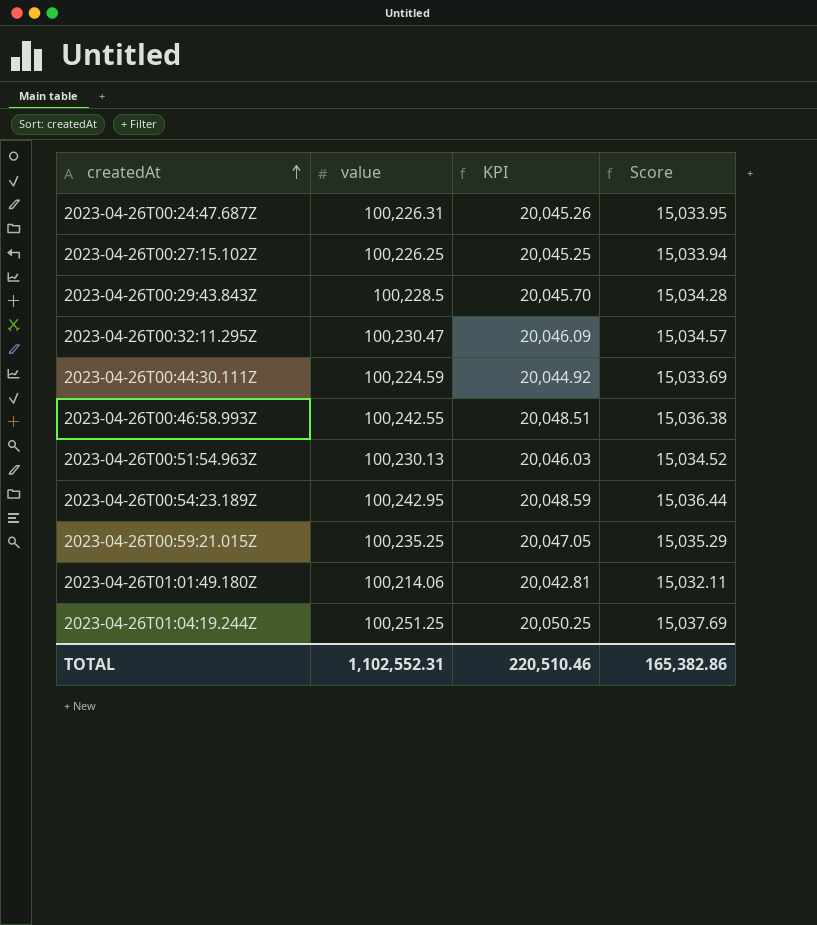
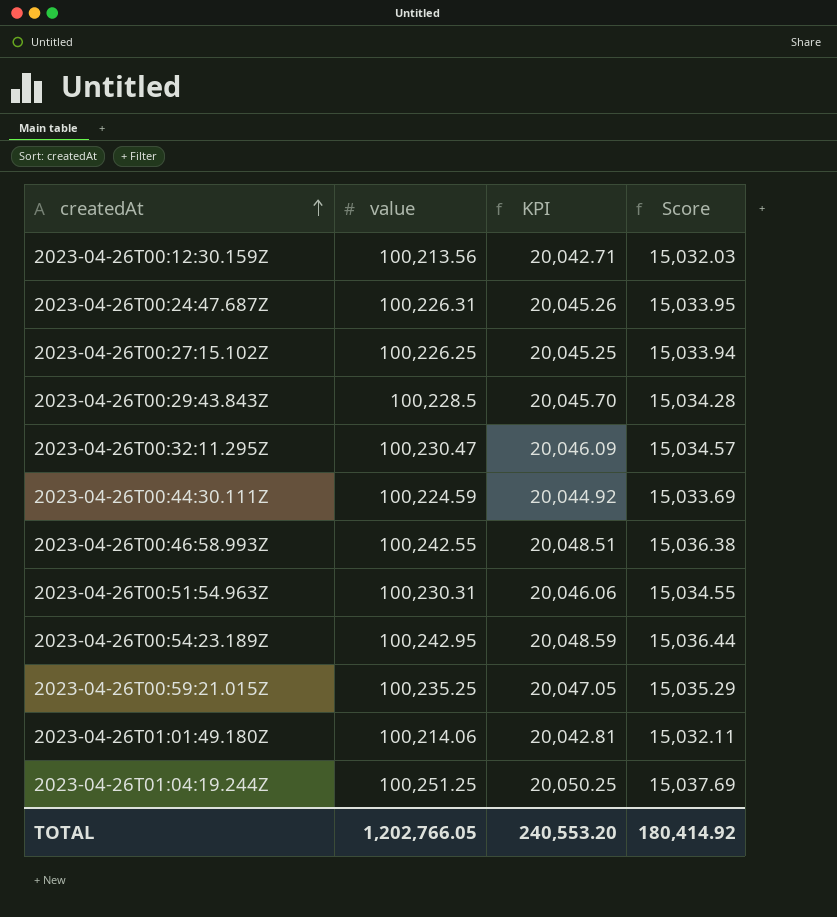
row 2023-04-26T00:12:30.159Z: none -> 100,213.56 | 20,042.71 | 15,032.03
2023-04-26T00:51:54.963Z | value: 100,230.13 -> 100,230.31
2023-04-26T00:51:54.963Z | KPI: 20,046.03 -> 20,046.06
2023-04-26T00:51:54.963Z | Score: 15,034.52 -> 15,034.55
TOTAL | value: 1,102,552.31 -> 1,202,766.05
TOTAL | KPI: 220,510.46 -> 240,553.20
TOTAL | Score: 165,382.86 -> 180,414.92

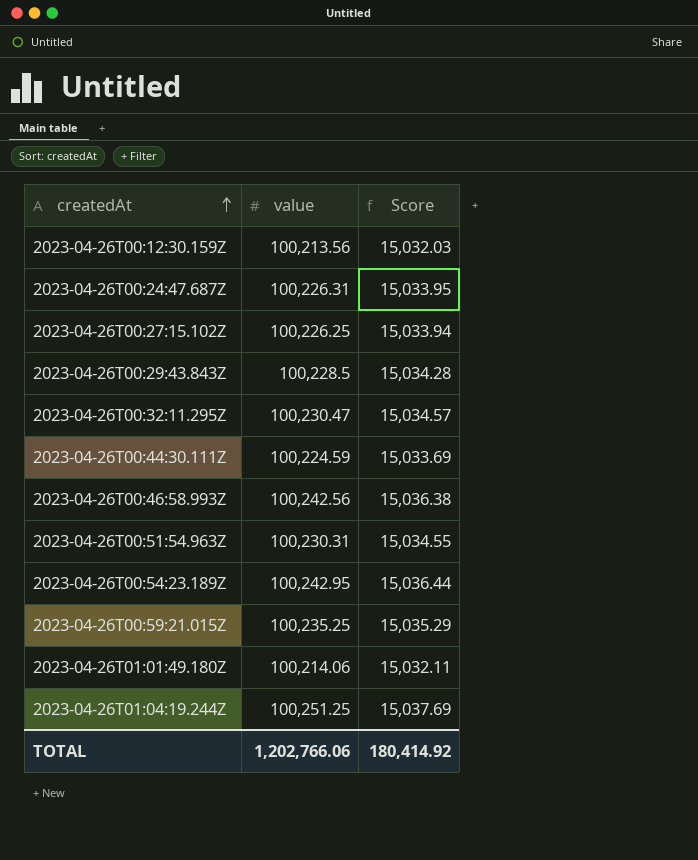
column KPI | formula: [value] * 0.2 -> none
2023-04-26T00:46:58.993Z | value: 100,242.55 -> 100,242.56
TOTAL | value: 1,202,766.05 -> 1,202,766.06

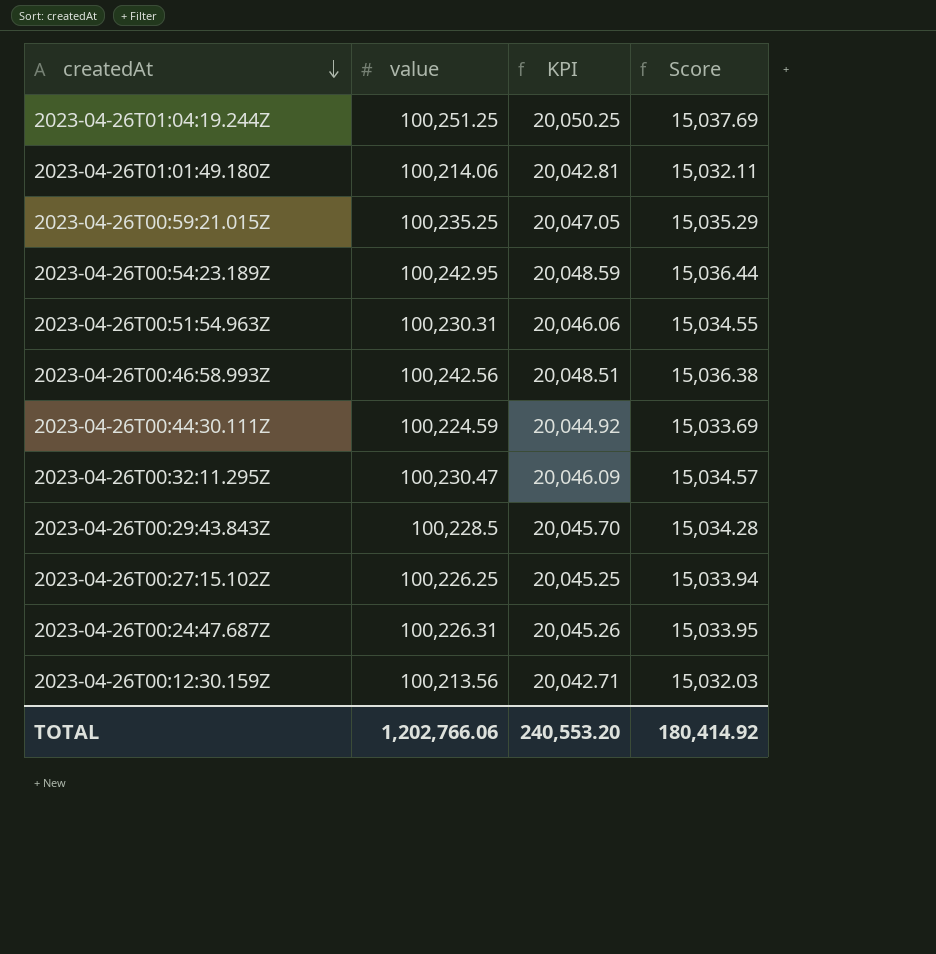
row order: createdAt ascending -> createdAt descending
column KPI | formula: none -> [value] * 0.2

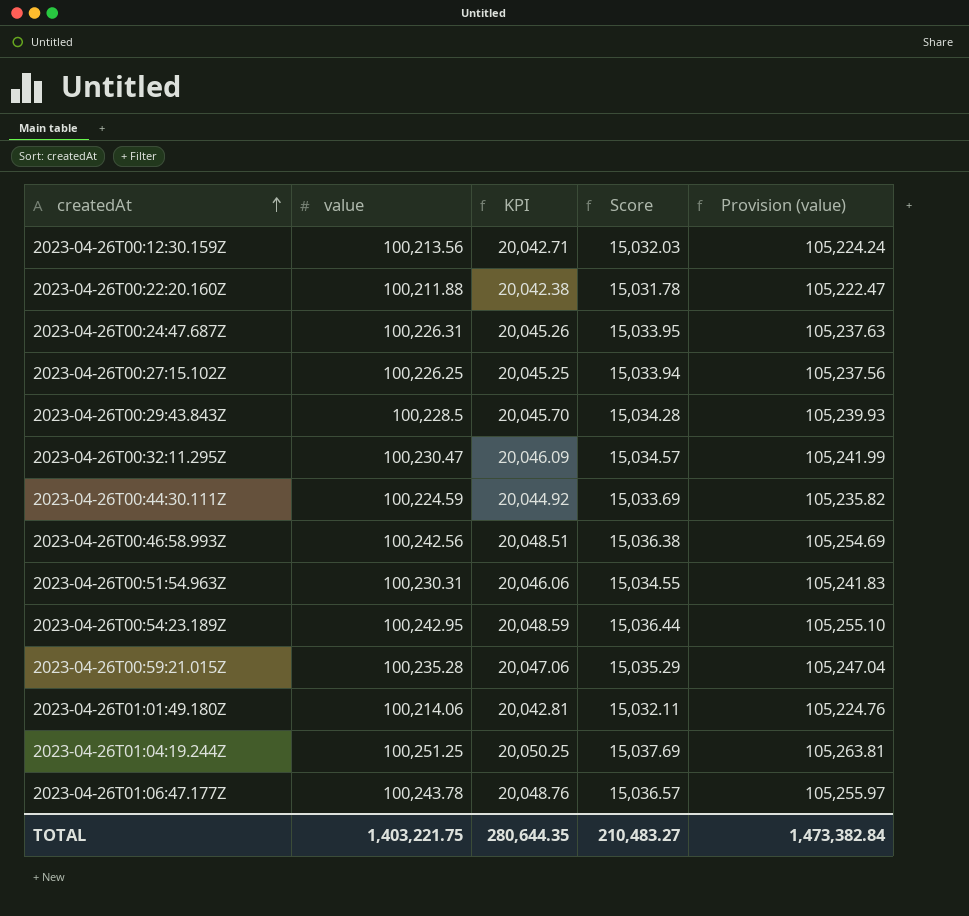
row order: createdAt descending -> createdAt ascending
column Provision (value) | formula: none -> [value] * 1.05
row 2023-04-26T00:22:20.160Z: none -> 100,211.88 | 20,042.38 | 15,031.78 | 105,222.47
2023-04-26T00:59:21.015Z | value: 100,235.25 -> 100,235.28
2023-04-26T00:59:21.015Z | KPI: 20,047.05 -> 20,047.06
row 2023-04-26T01:06:47.177Z: none -> 100,243.78 | 20,048.76 | 15,036.57 | 105,255.97
TOTAL | value: 1,202,766.06 -> 1,403,221.75
TOTAL | KPI: 240,553.20 -> 280,644.35
TOTAL | Score: 180,414.92 -> 210,483.27

